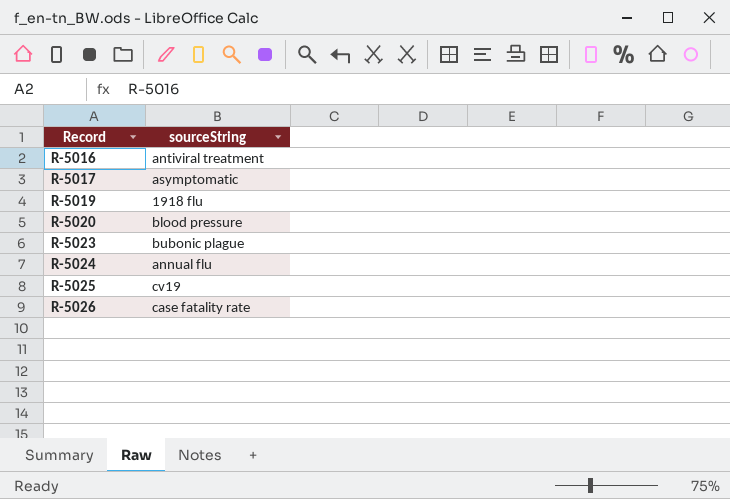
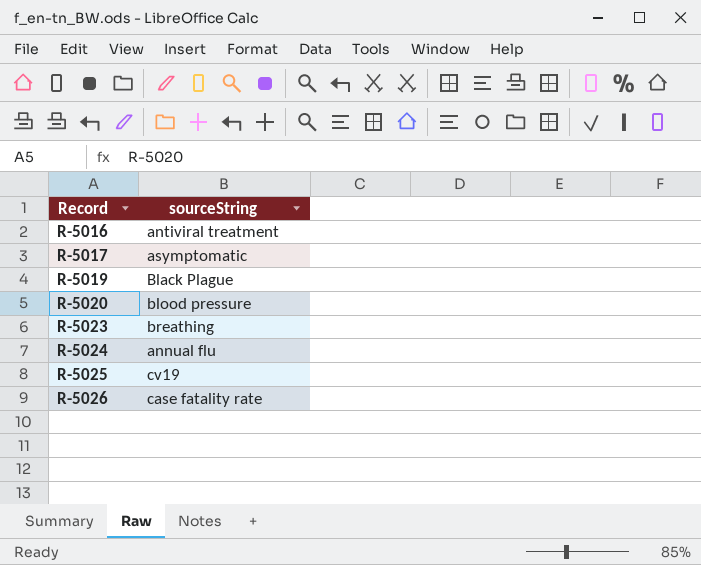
R-5019 | sourceString: 1918 flu -> Black Plague
R-5023 | sourceString: bubonic plague -> breathing

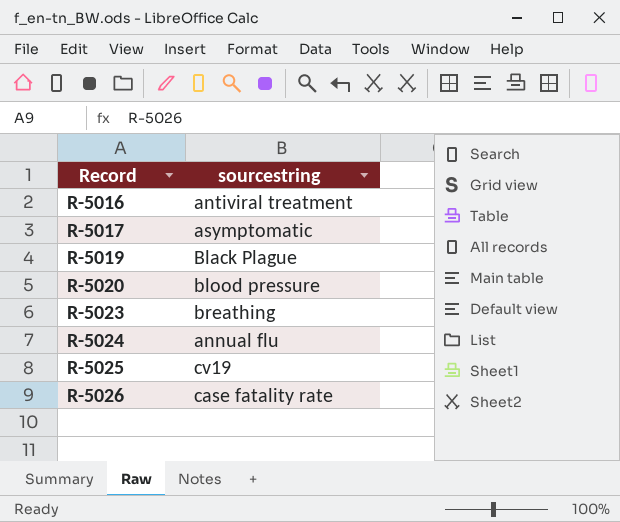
column name: sourceString -> sourcestring

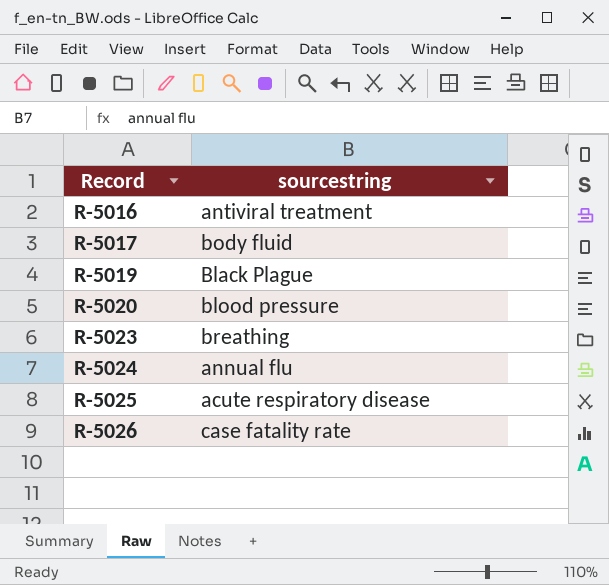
R-5017 | sourcestring: asymptomatic -> body fluid
R-5025 | sourcestring: cv19 -> acute respiratory disease

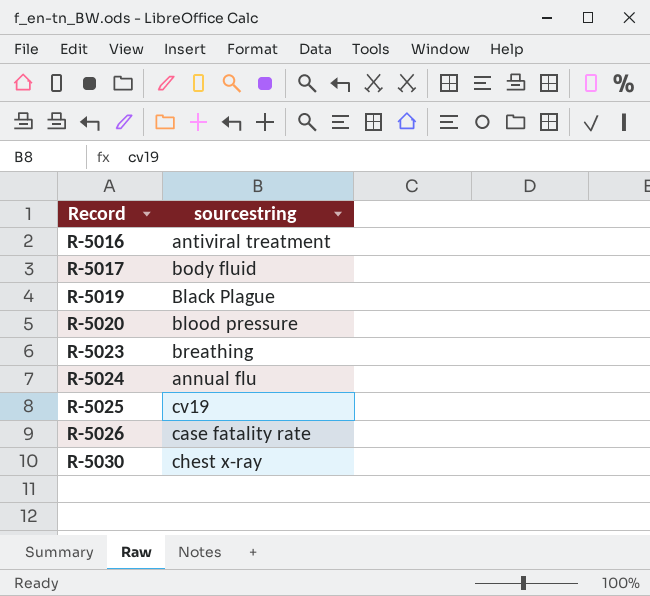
R-5025 | sourcestring: acute respiratory disease -> cv19
row R-5030: none -> chest x-ray

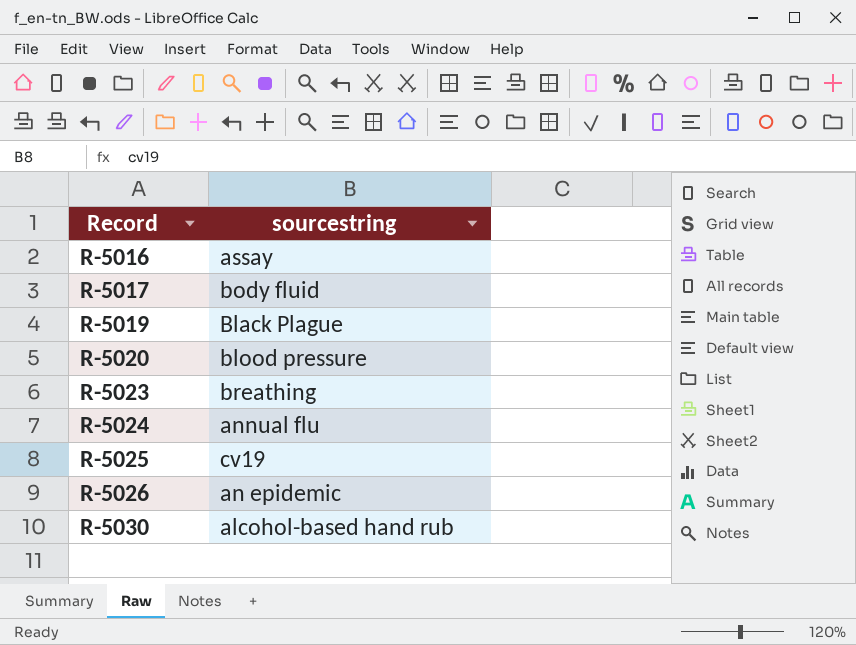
R-5016 | sourcestring: antiviral treatment -> assay
R-5026 | sourcestring: case fatality rate -> an epidemic
R-5030 | sourcestring: chest x-ray -> alcohol-based hand rub

